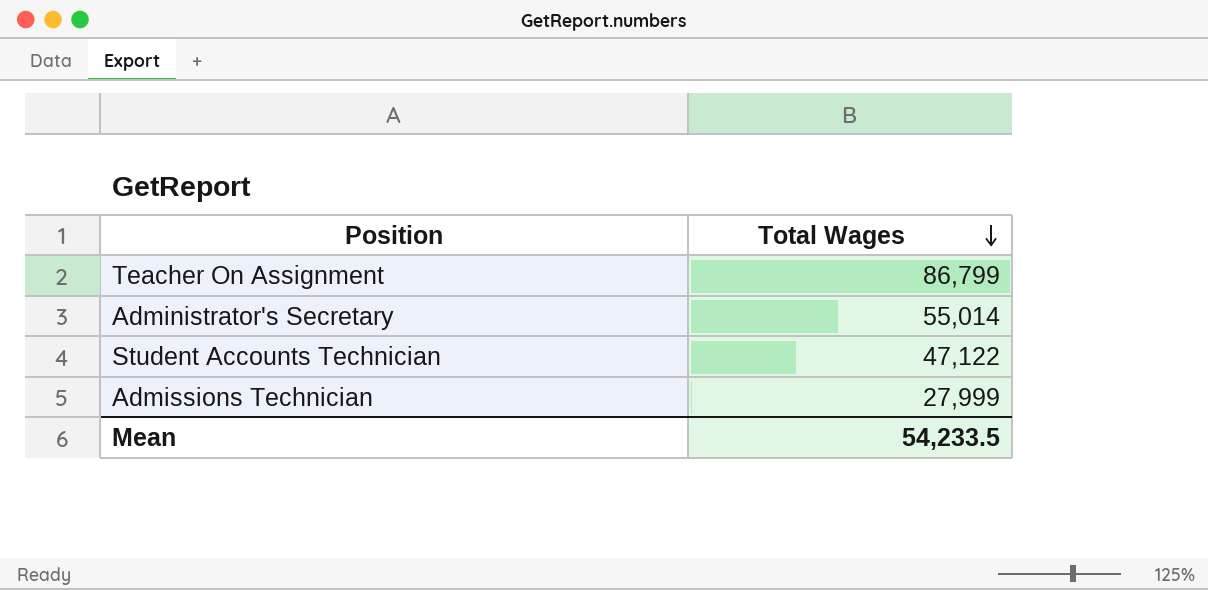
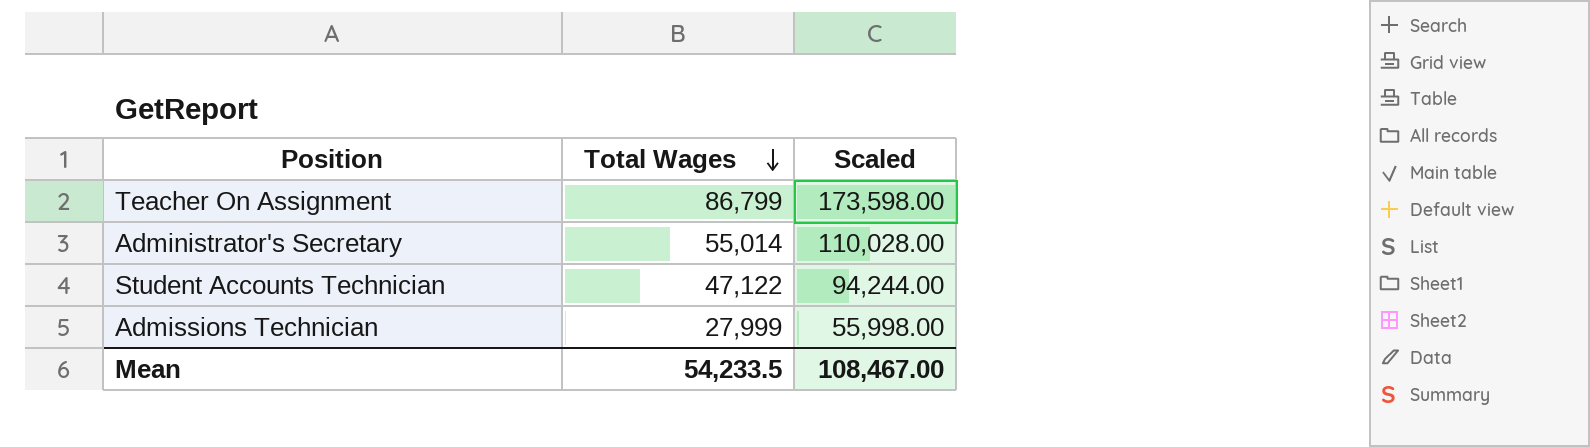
column Scaled | formula: none -> [Total Wages] * 2

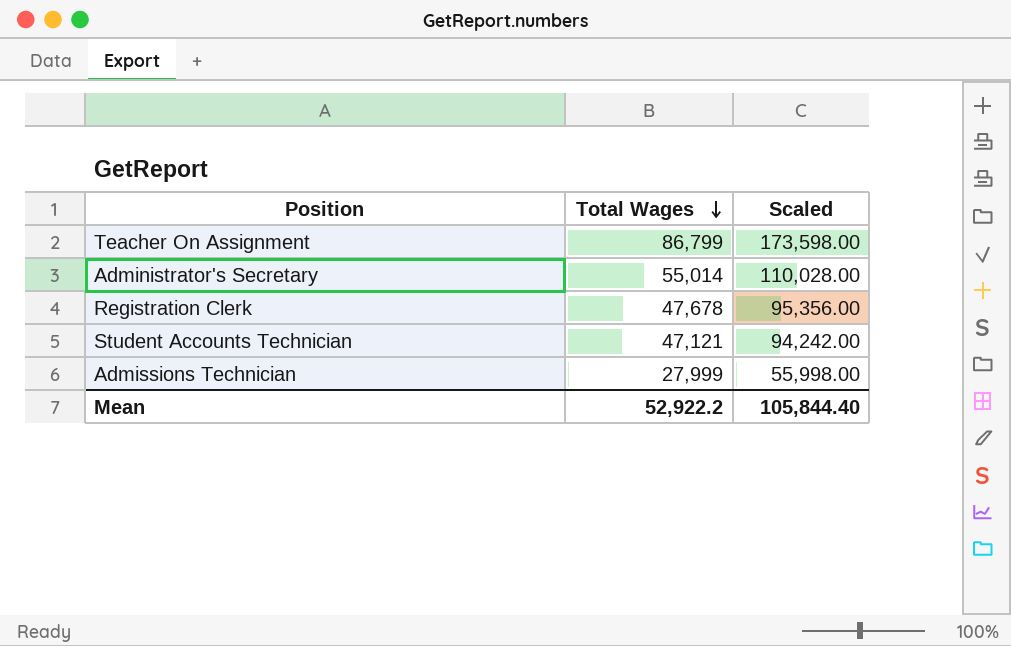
row Registration Clerk: none -> 47,678 | 95,356.00
Student Accounts Technician | Total Wages: 47,122 -> 47,121
Student Accounts Technician | Scaled: 94,244.00 -> 94,242.00
Mean | Total Wages: 54,233.5 -> 52,922.2
Mean | Scaled: 108,467.00 -> 105,844.40

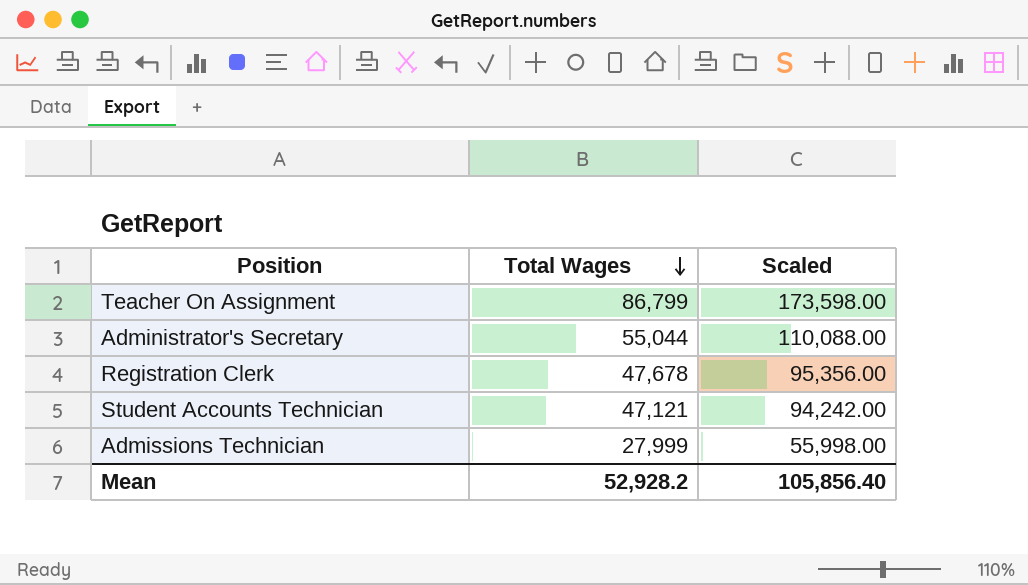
Administrator's Secretary | Total Wages: 55,014 -> 55,044
Administrator's Secretary | Scaled: 110,028.00 -> 110,088.00
Mean | Total Wages: 52,922.2 -> 52,928.2
Mean | Scaled: 105,844.40 -> 105,856.40

